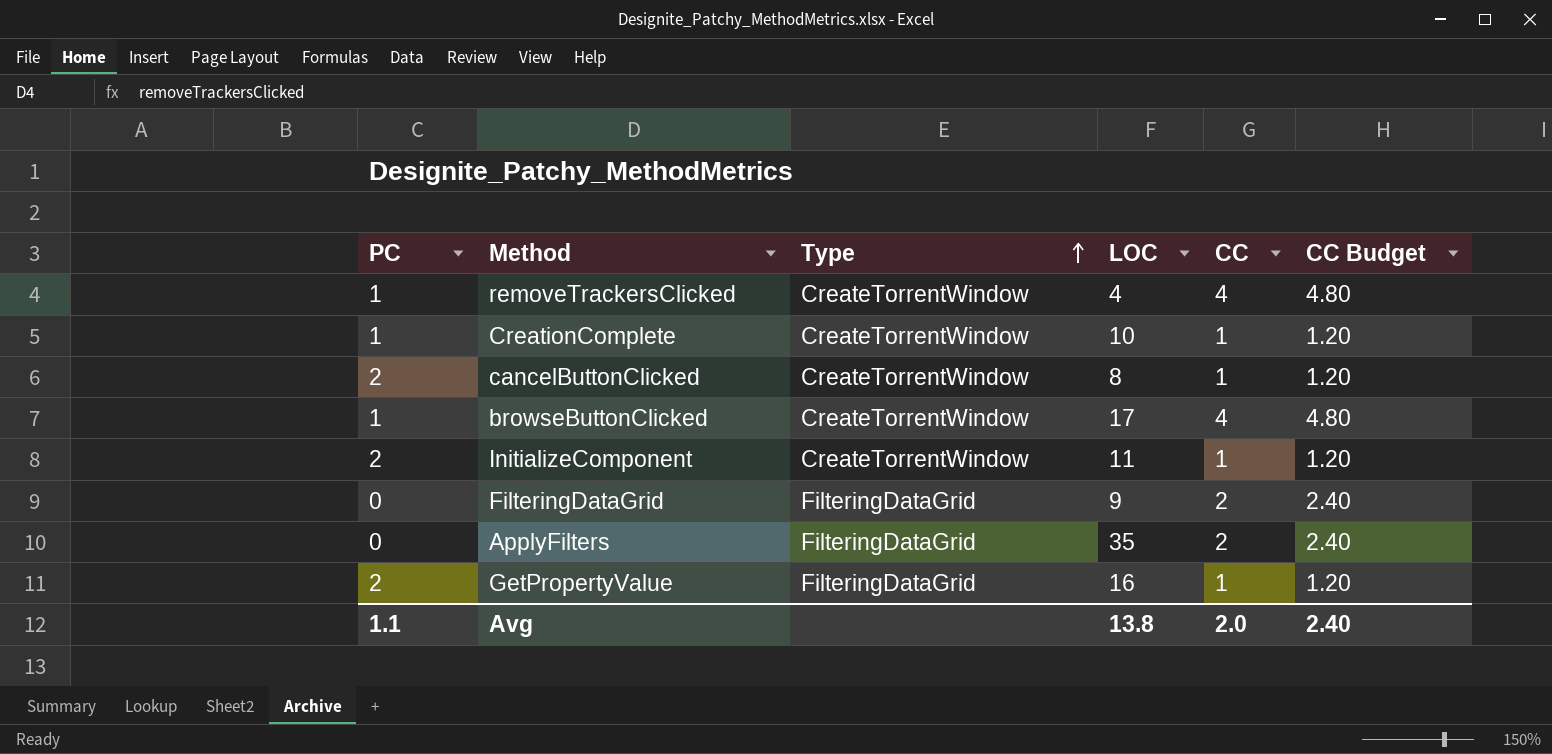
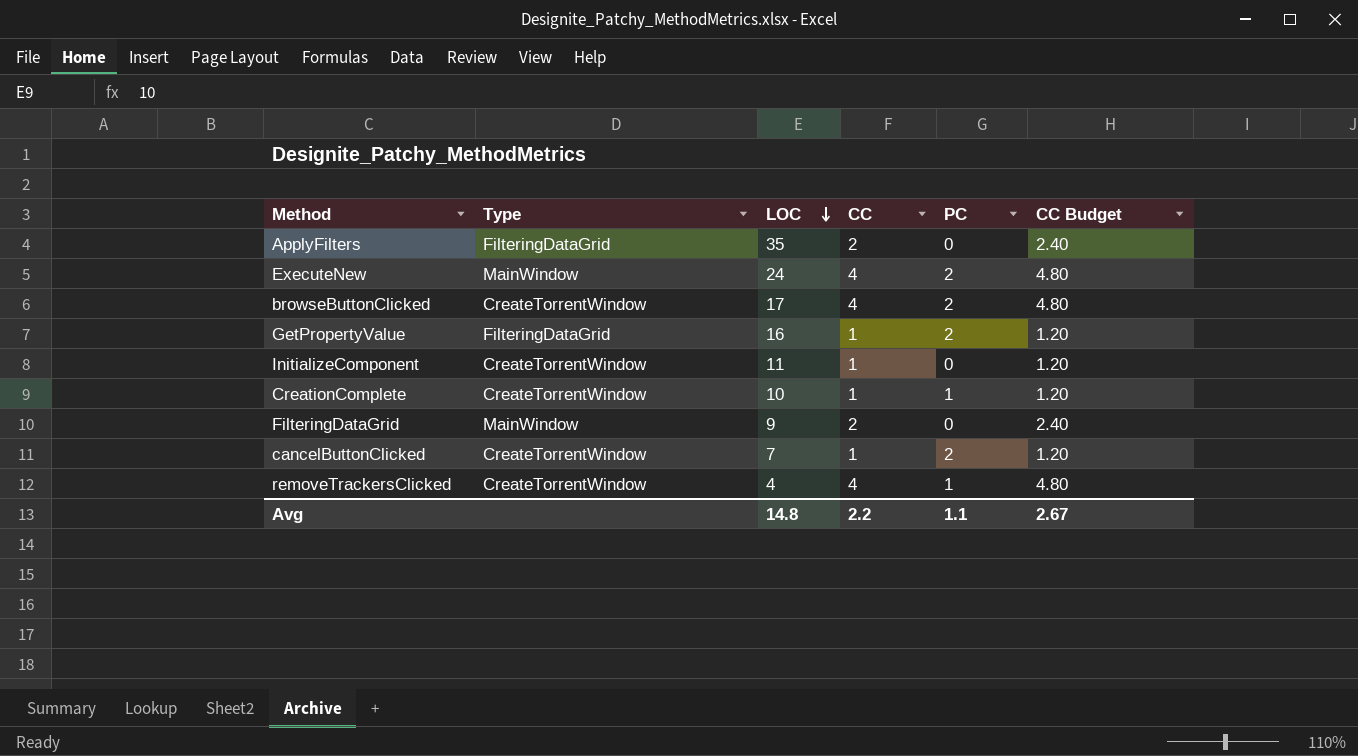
row order: Type ascending -> LOC descending
column PC | position: 1 -> 5
row ExecuteNew: none -> MainWindow | 24 | 4 | 2 | 4.80
browseButtonClicked | PC: 1 -> 2
InitializeComponent | PC: 2 -> 0
FilteringDataGrid | Type: FilteringDataGrid -> MainWindow
cancelButtonClicked | LOC: 8 -> 7
Avg | LOC: 13.8 -> 14.8
Avg | CC: 2.0 -> 2.2
Avg | CC Budget: 2.40 -> 2.67

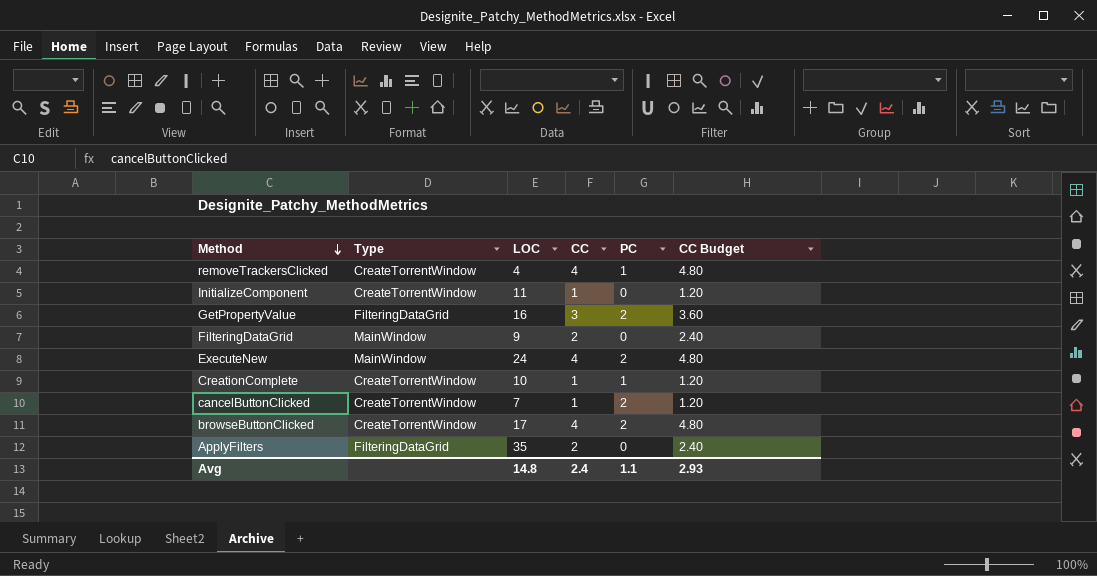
row order: LOC descending -> Method descending
GetPropertyValue | CC: 1 -> 3
GetPropertyValue | CC Budget: 1.20 -> 3.60
Avg | CC: 2.2 -> 2.4
Avg | CC Budget: 2.67 -> 2.93

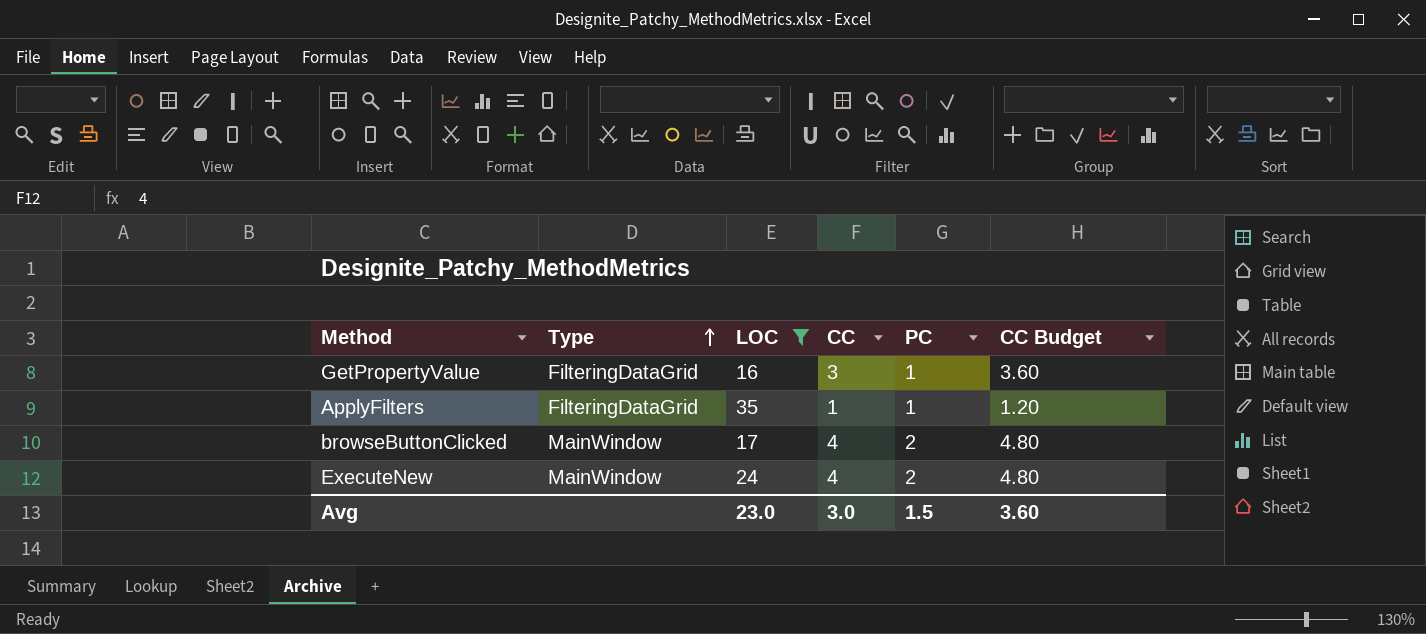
filter: none -> LOC >= 16
row order: Method descending -> Type ascending
GetPropertyValue | PC: 2 -> 1
ApplyFilters | CC: 2 -> 1
ApplyFilters | PC: 0 -> 1
ApplyFilters | CC Budget: 2.40 -> 1.20
browseButtonClicked | Type: CreateTorrentWindow -> MainWindow
Avg | LOC: 14.8 -> 23.0
Avg | CC: 2.4 -> 3.0
Avg | PC: 1.1 -> 1.5
Avg | CC Budget: 2.93 -> 3.60

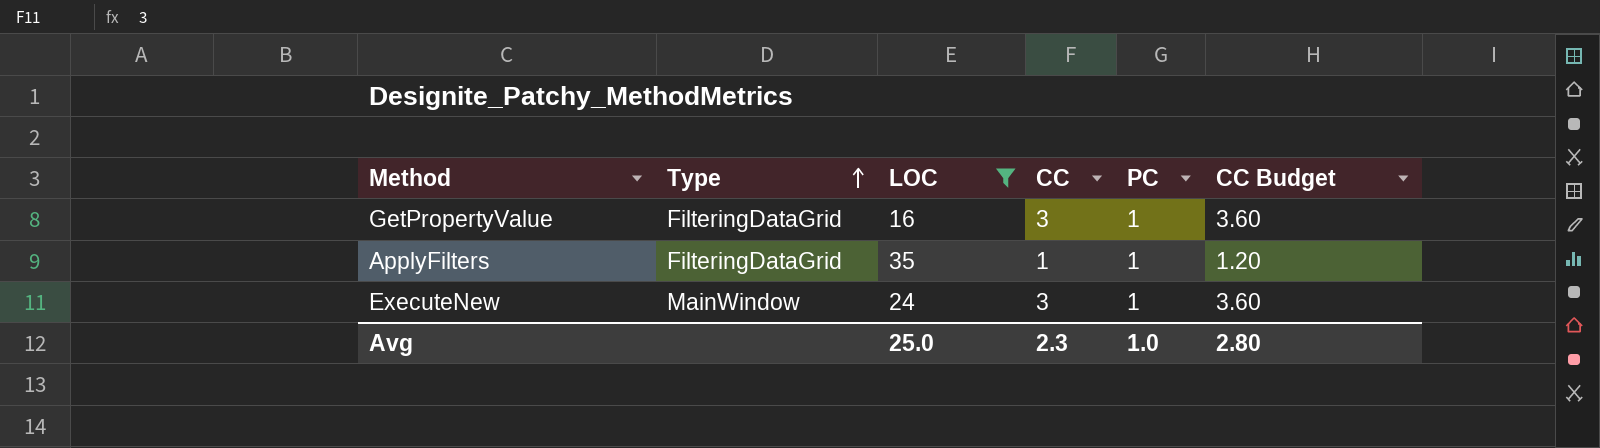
row browseButtonClicked: MainWindow | 17 | 4 | 2 | 4.80 -> none
ExecuteNew | CC: 4 -> 3
ExecuteNew | PC: 2 -> 1
ExecuteNew | CC Budget: 4.80 -> 3.60
Avg | LOC: 23.0 -> 25.0
Avg | CC: 3.0 -> 2.3
Avg | PC: 1.5 -> 1.0
Avg | CC Budget: 3.60 -> 2.80

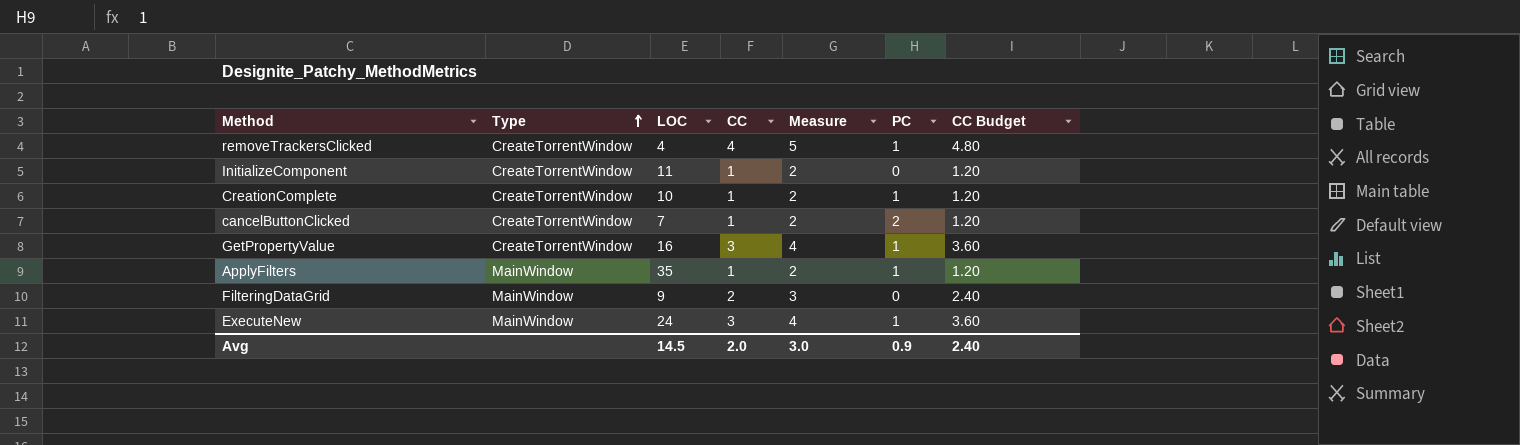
filter: LOC >= 16 -> none
column Measure | formula: none -> [CC] + 1
GetPropertyValue | Type: FilteringDataGrid -> CreateTorrentWindow
ApplyFilters | Type: FilteringDataGrid -> MainWindow
Avg | LOC: 25.0 -> 14.5
Avg | CC: 2.3 -> 2.0
Avg | PC: 1.0 -> 0.9
Avg | CC Budget: 2.80 -> 2.40

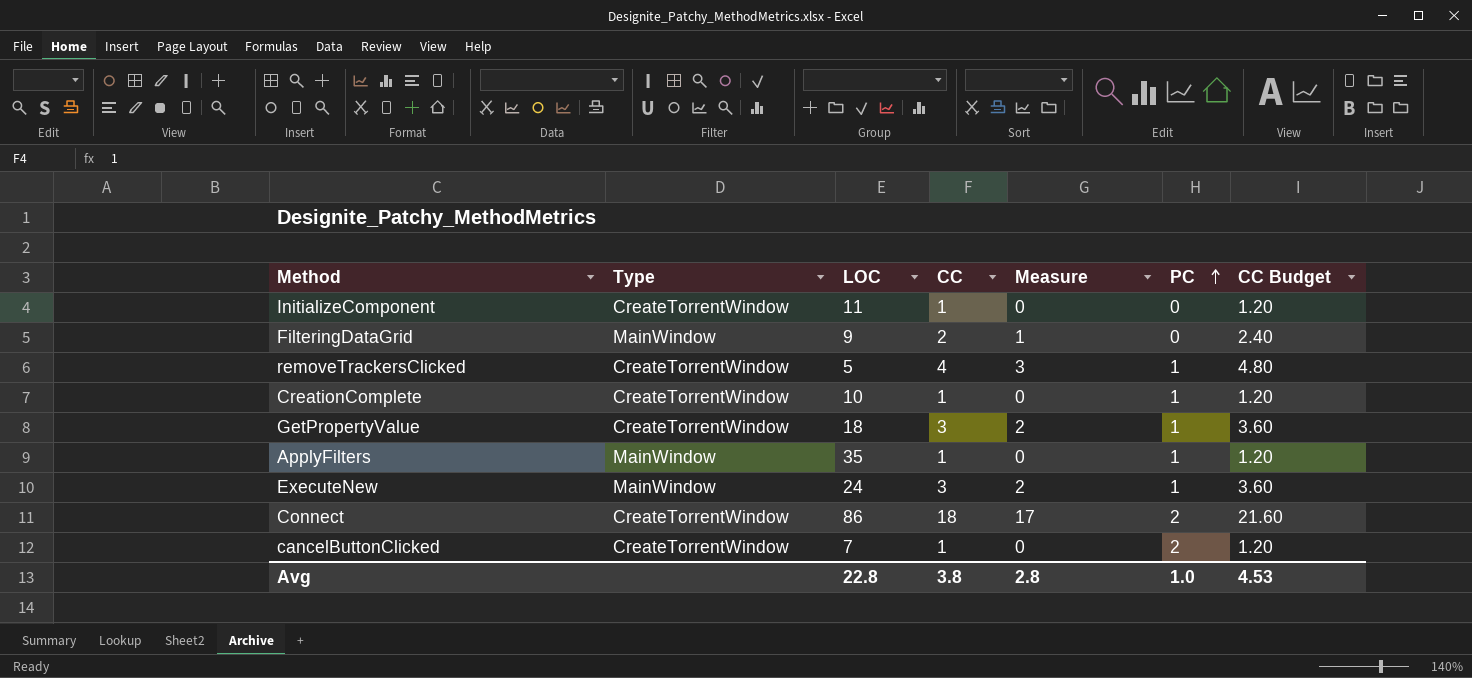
row order: Type ascending -> PC ascending
column Measure | formula: [CC] + 1 -> [CC] - 1
removeTrackersClicked | LOC: 4 -> 5
GetPropertyValue | LOC: 16 -> 18
row Connect: none -> CreateTorrentWindow | 86 | 18 | 17 | 2 | 21.60
Avg | LOC: 14.5 -> 22.8
Avg | CC: 2.0 -> 3.8
Avg | Measure: 3.0 -> 2.8
Avg | PC: 0.9 -> 1.0
Avg | CC Budget: 2.40 -> 4.53

